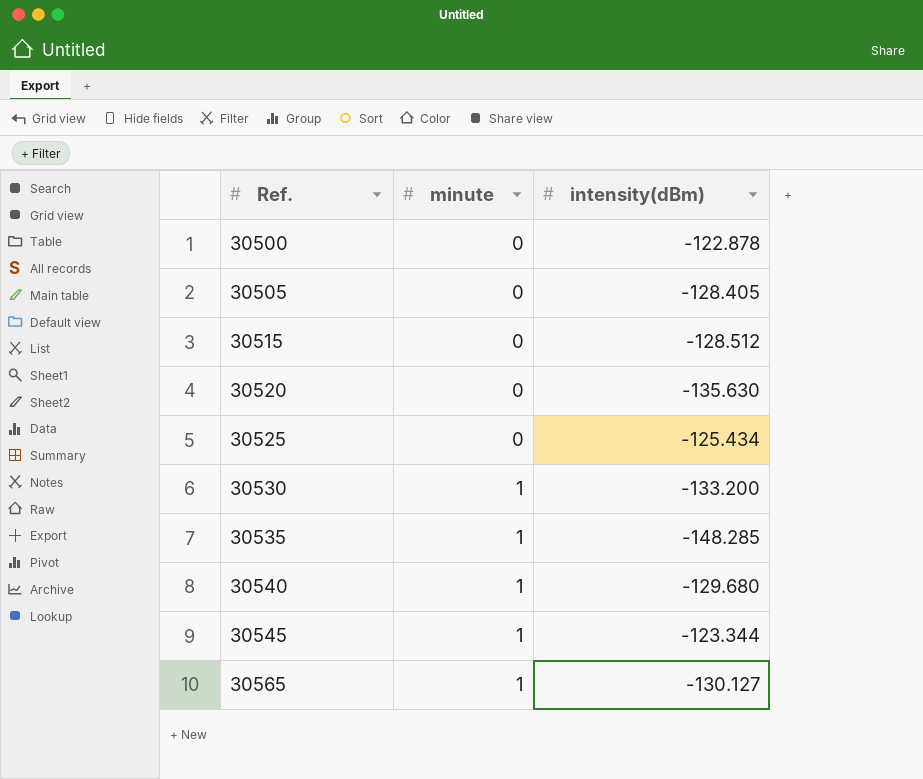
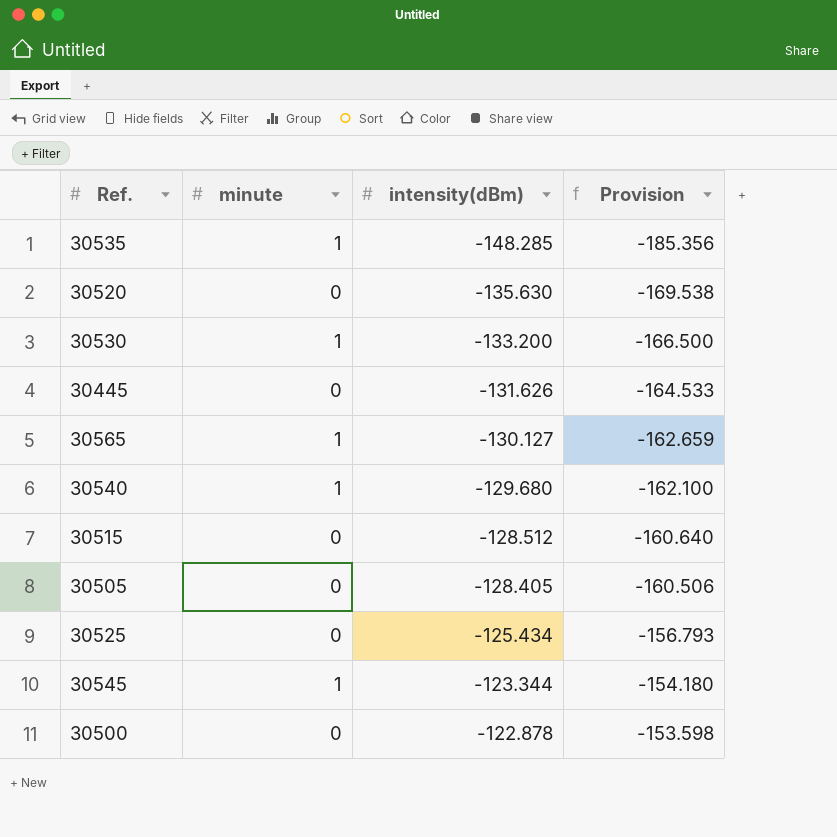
row order: Ref. ascending -> intensity(dBm) ascending
column Provision | formula: none -> [intensity(dBm)] * 1.25
row 30445: none -> 0 | -131.626 | -164.533

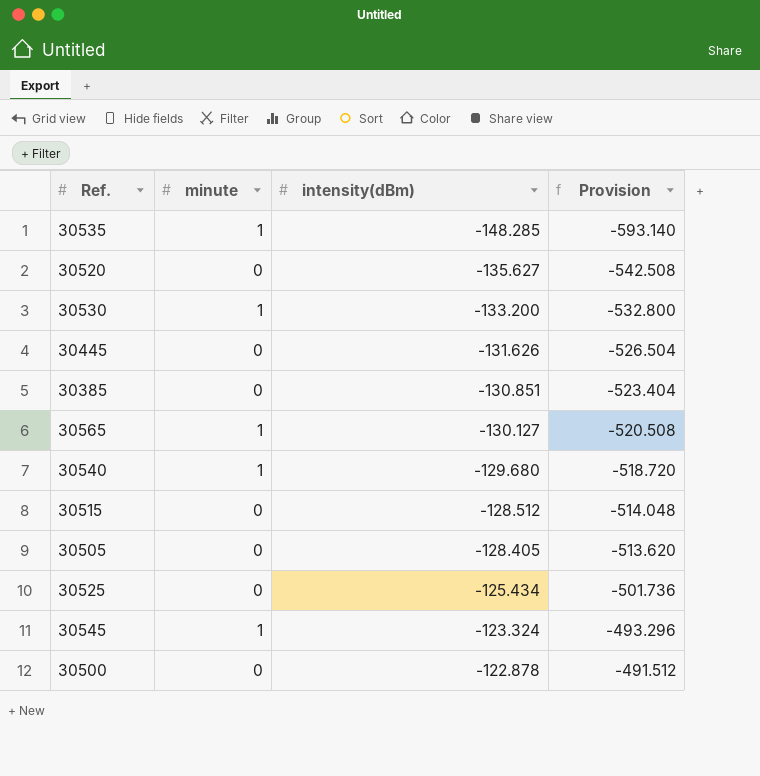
column Provision | formula: [intensity(dBm)] * 1.25 -> [intensity(dBm)] * 4
30520 | intensity(dBm): -135.630 -> -135.627
row 30385: none -> 0 | -130.851 | -523.404
30545 | intensity(dBm): -123.344 -> -123.324

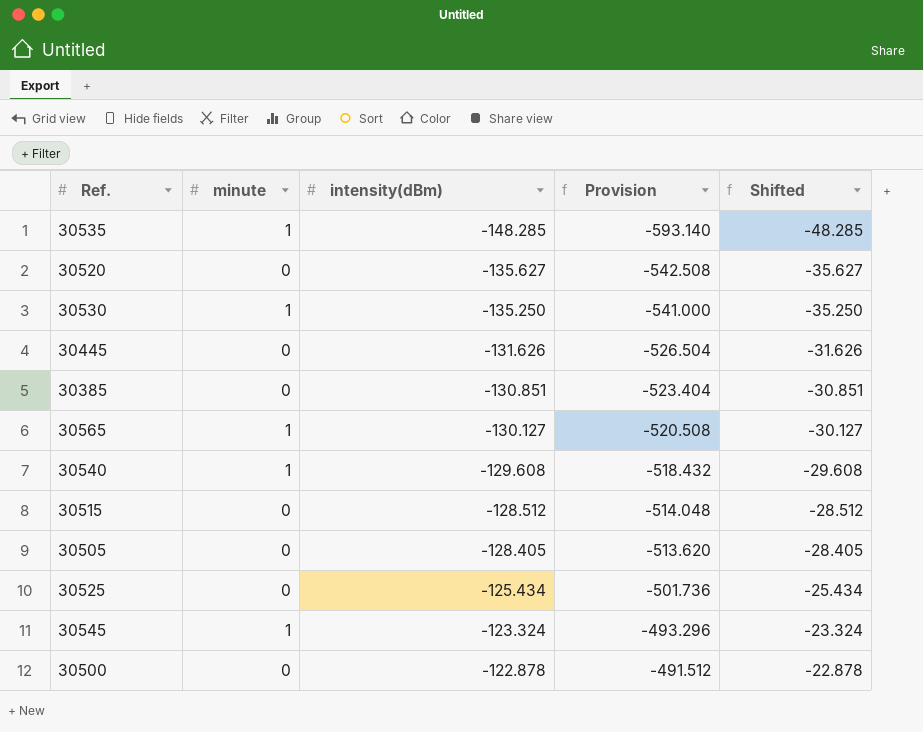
column Shifted | formula: none -> [intensity(dBm)] + 100
30530 | intensity(dBm): -133.200 -> -135.250
30530 | Provision: -532.800 -> -541.000
30540 | intensity(dBm): -129.680 -> -129.608
30540 | Provision: -518.720 -> -518.432

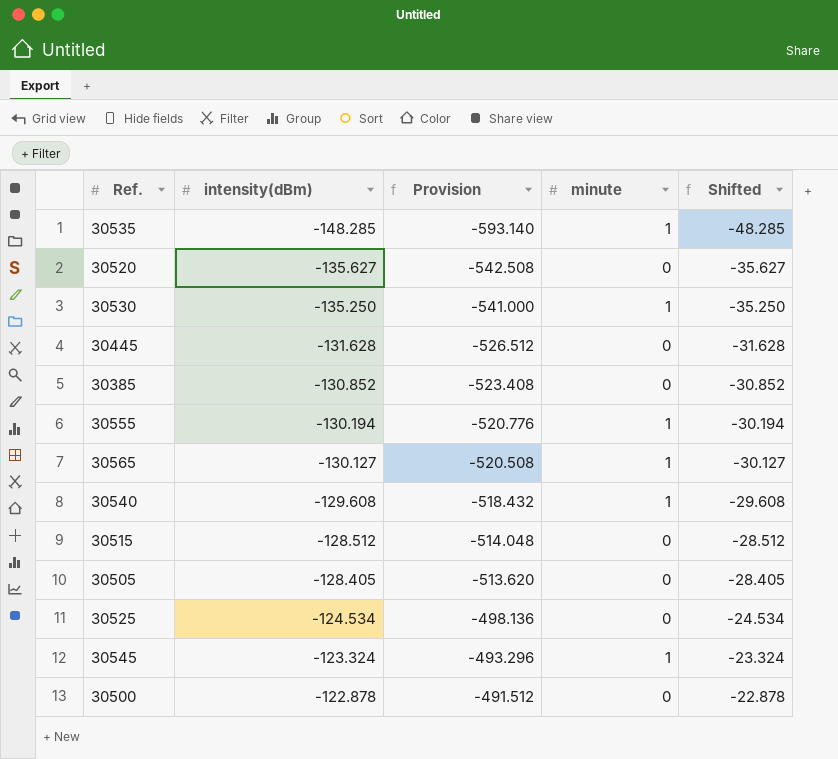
column minute | position: 2 -> 4
30445 | intensity(dBm): -131.626 -> -131.628
30445 | Provision: -526.504 -> -526.512
30445 | Shifted: -31.626 -> -31.628
30385 | intensity(dBm): -130.851 -> -130.852
30385 | Provision: -523.404 -> -523.408
30385 | Shifted: -30.851 -> -30.852
row 30555: none -> -130.194 | -520.776 | 1 | -30.194
30525 | intensity(dBm): -125.434 -> -124.534
30525 | Provision: -501.736 -> -498.136
30525 | Shifted: -25.434 -> -24.534

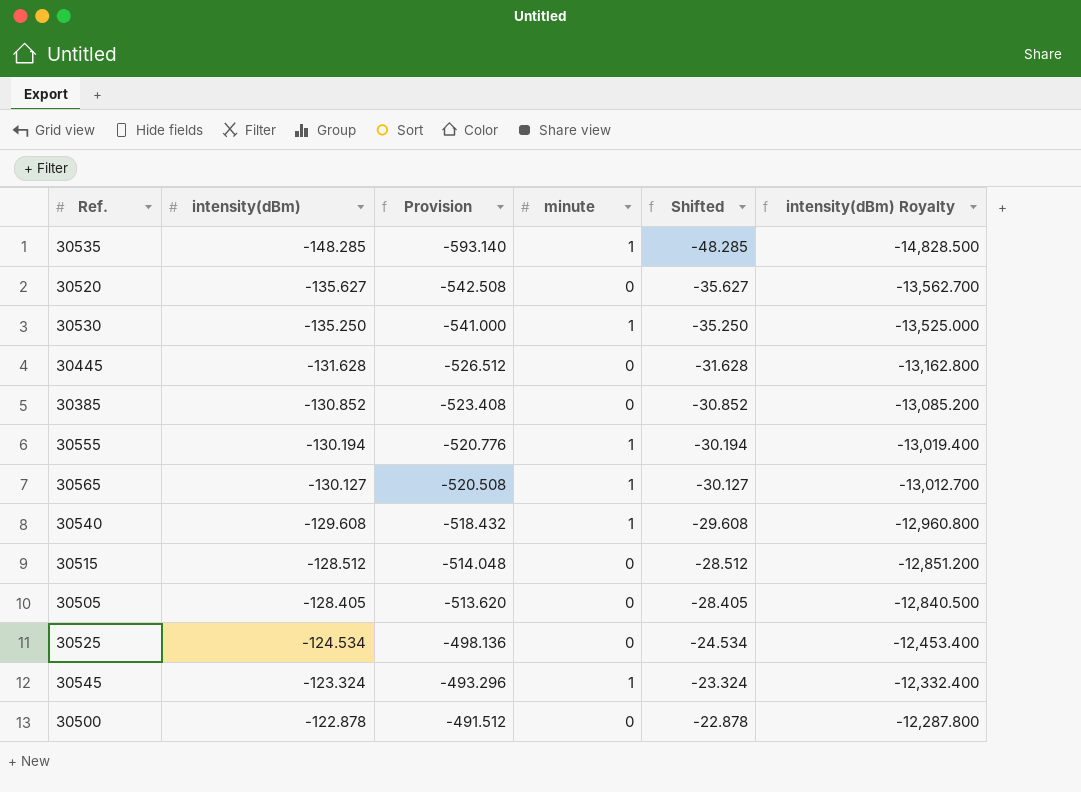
column intensity(dBm) Royalty | formula: none -> [intensity(dBm)] * 100

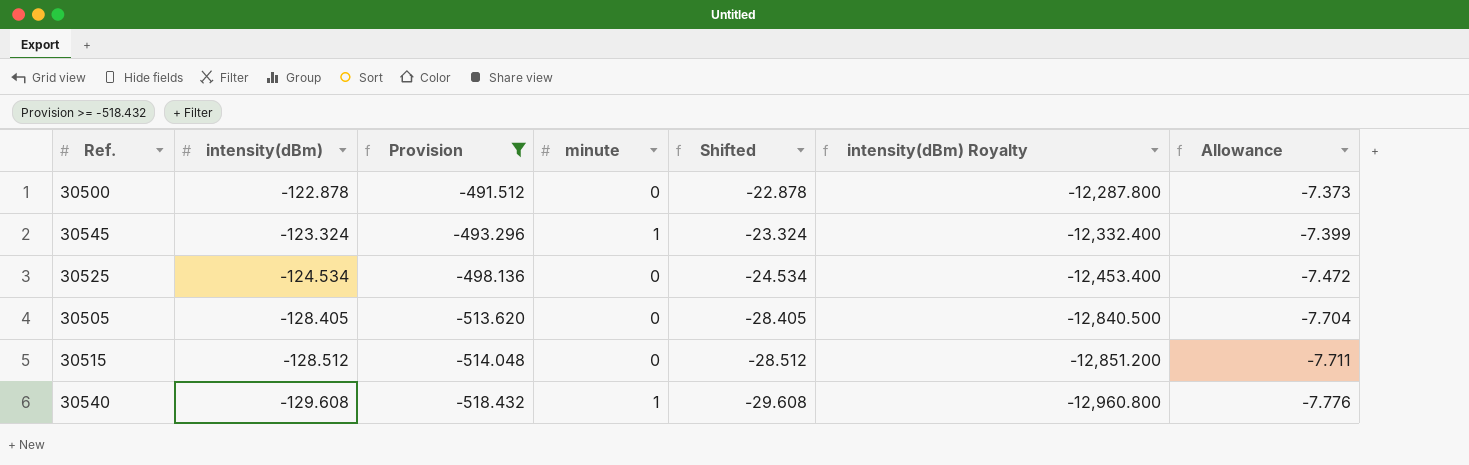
filter: none -> Provision >= -518.432
row order: intensity(dBm) ascending -> intensity(dBm) descending
column Allowance | formula: none -> [intensity(dBm)] * 0.06

